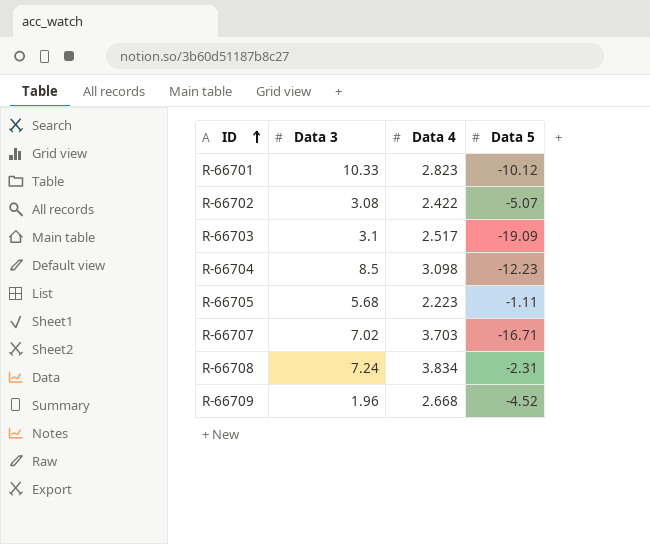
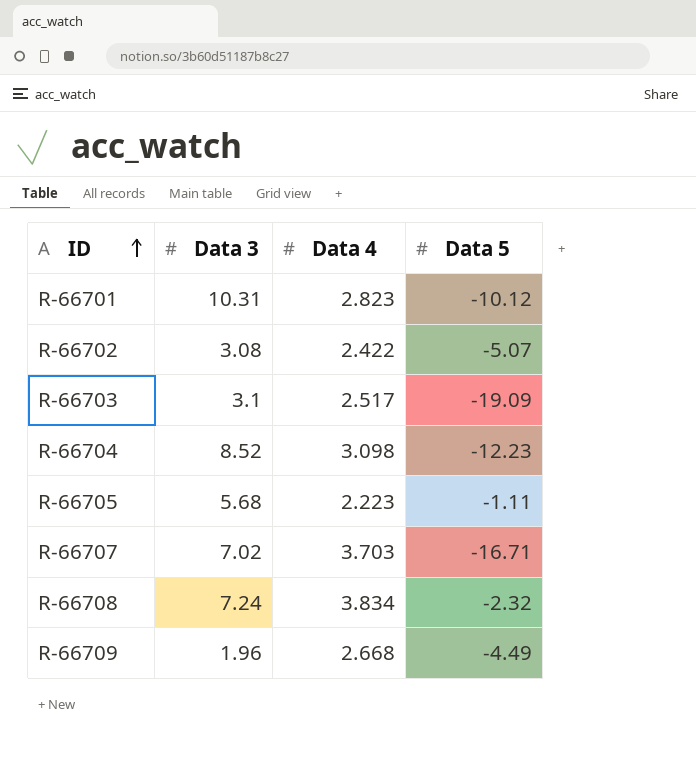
R-66701 | Data 3: 10.33 -> 10.31
R-66704 | Data 3: 8.5 -> 8.52
R-66708 | Data 5: -2.31 -> -2.32
R-66709 | Data 5: -4.52 -> -4.49

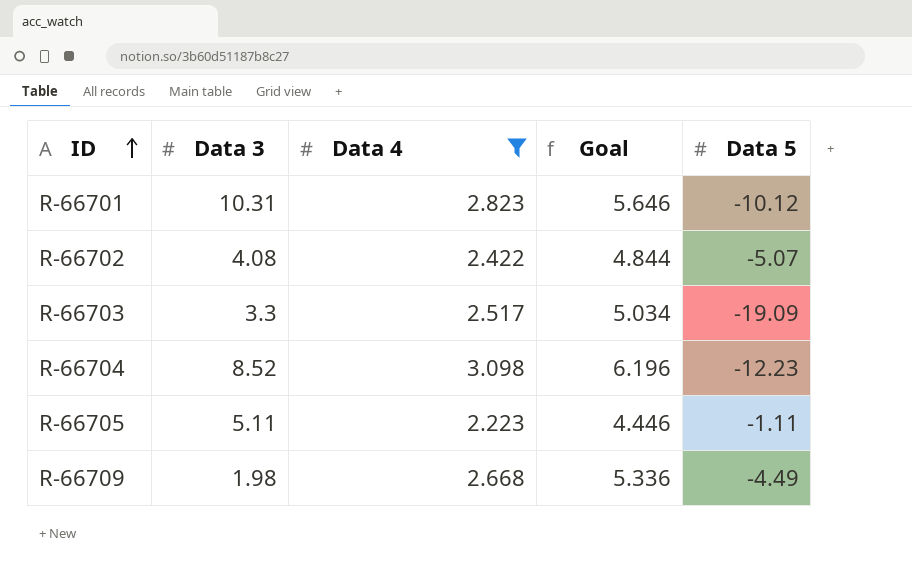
filter: none -> Data 4 <= 3.098
column Goal | formula: none -> [Data 4] * 2
R-66702 | Data 3: 3.08 -> 4.08
R-66703 | Data 3: 3.1 -> 3.3
R-66705 | Data 3: 5.68 -> 5.11
R-66709 | Data 3: 1.96 -> 1.98

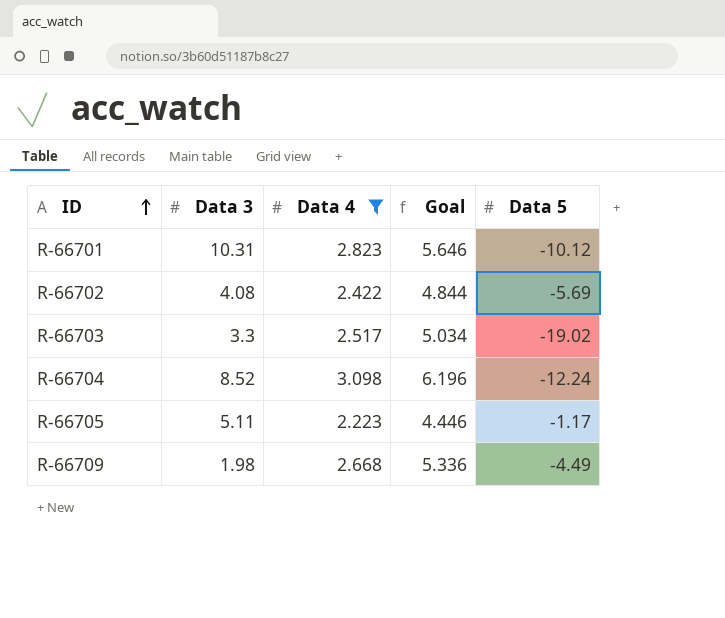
R-66702 | Data 5: -5.07 -> -5.69
R-66703 | Data 5: -19.09 -> -19.02
R-66704 | Data 5: -12.23 -> -12.24
R-66705 | Data 5: -1.11 -> -1.17

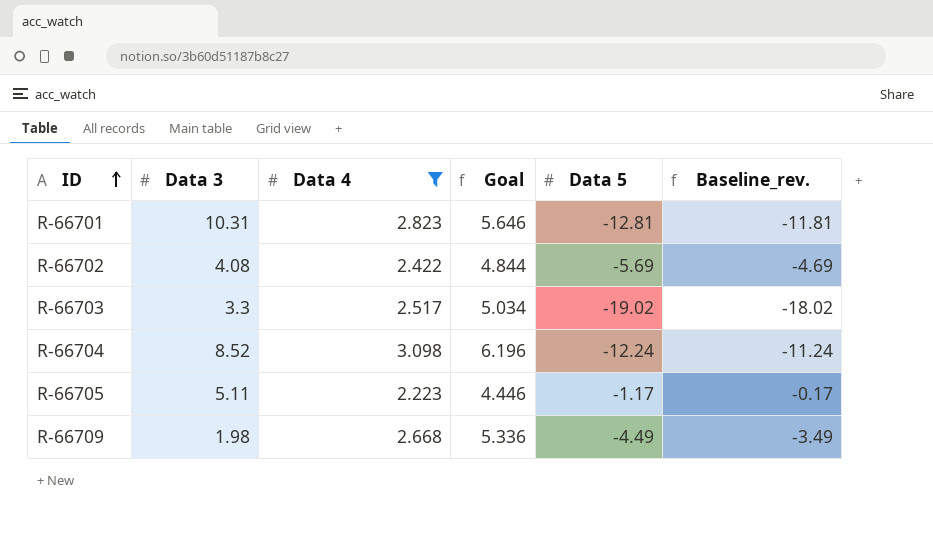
column Baseline_rev. | formula: none -> [Data 5] + 1
R-66701 | Data 5: -10.12 -> -12.81

